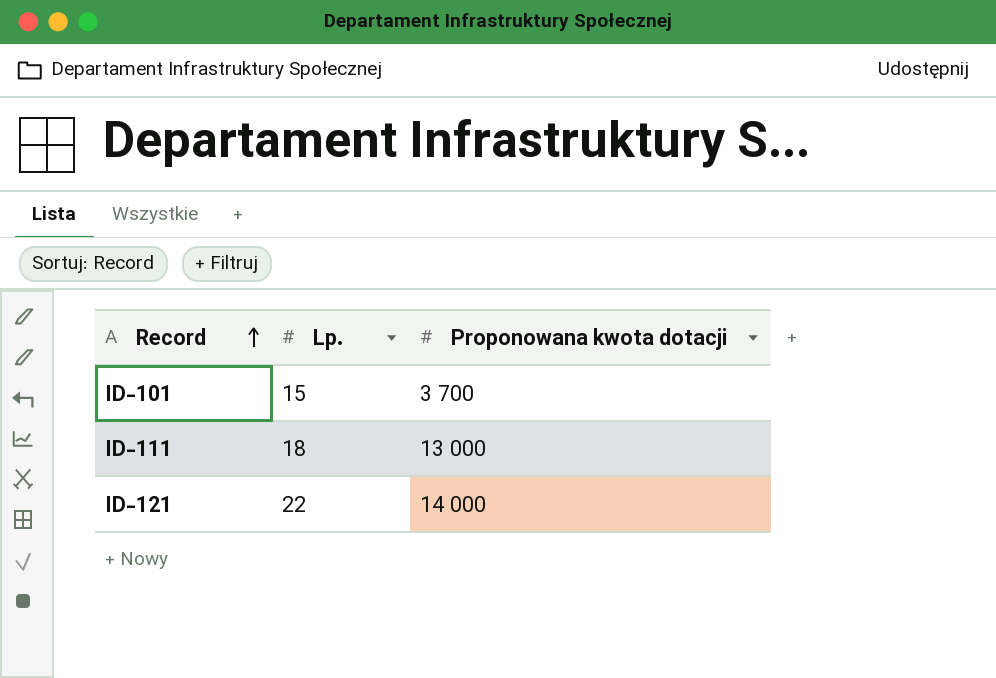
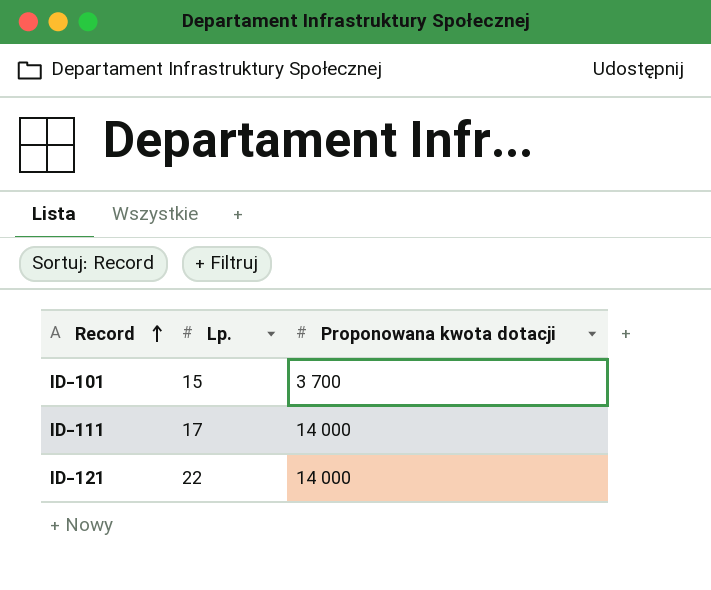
ID-111 | Lp.: 18 -> 17
ID-111 | Proponowana kwota dotacji: 13 000 -> 14 000

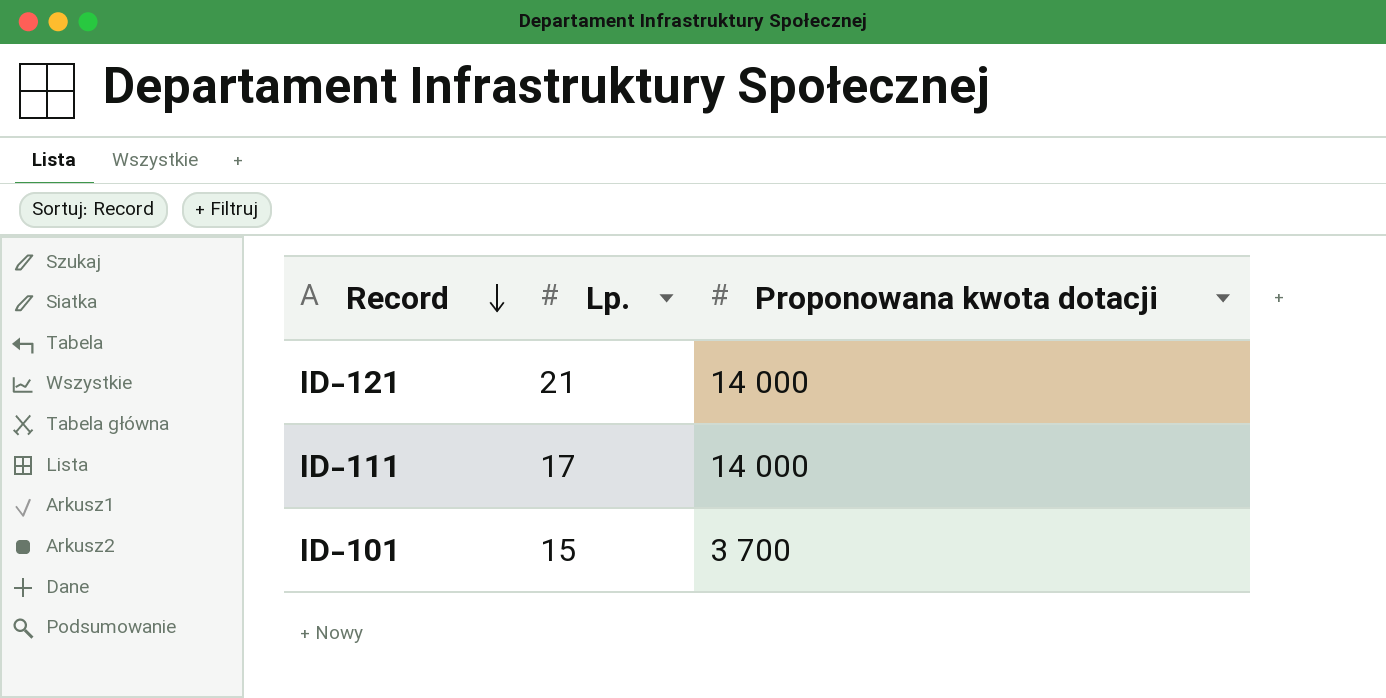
row order: Record ascending -> Record descending
ID-121 | Lp.: 22 -> 21

